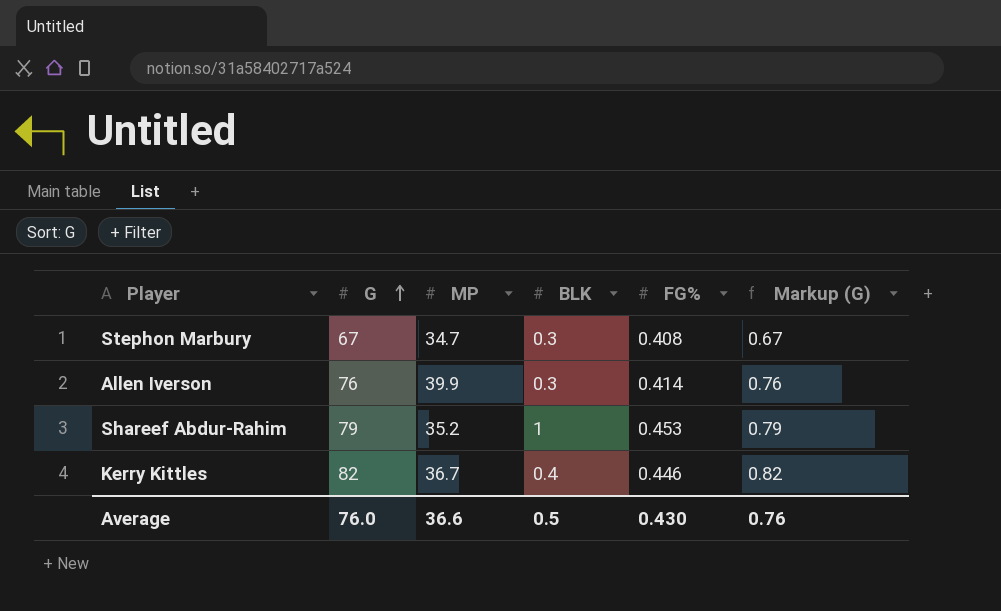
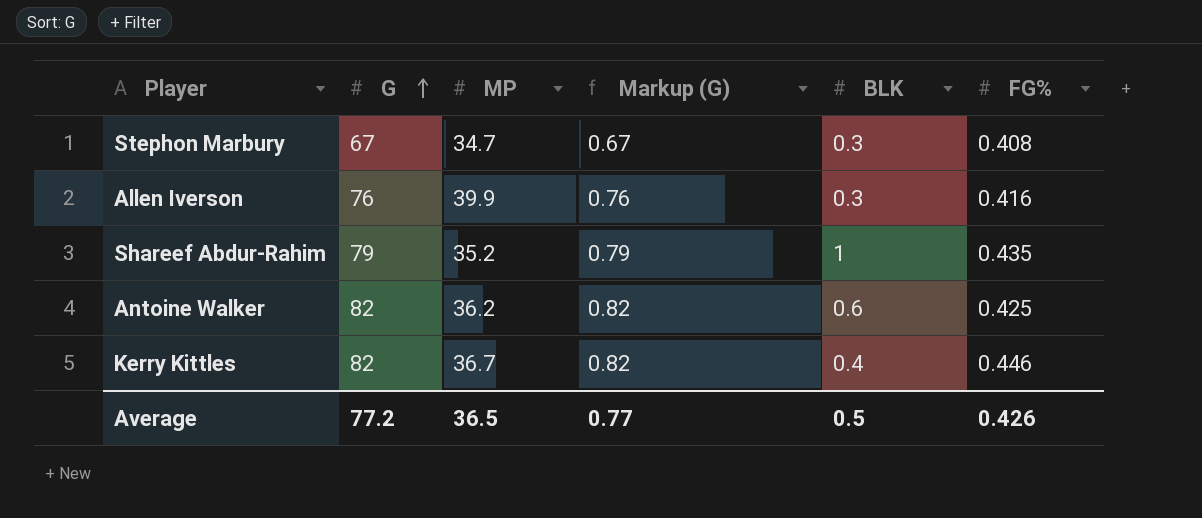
column Markup (G) | position: 6 -> 4
Allen Iverson | FG%: 0.414 -> 0.416
Shareef Abdur-Rahim | FG%: 0.453 -> 0.435
row Antoine Walker: none -> 82 | 36.2 | 0.82 | 0.6 | 0.425
Average | G: 76.0 -> 77.2
Average | MP: 36.6 -> 36.5
Average | Markup (G): 0.76 -> 0.77
Average | FG%: 0.430 -> 0.426

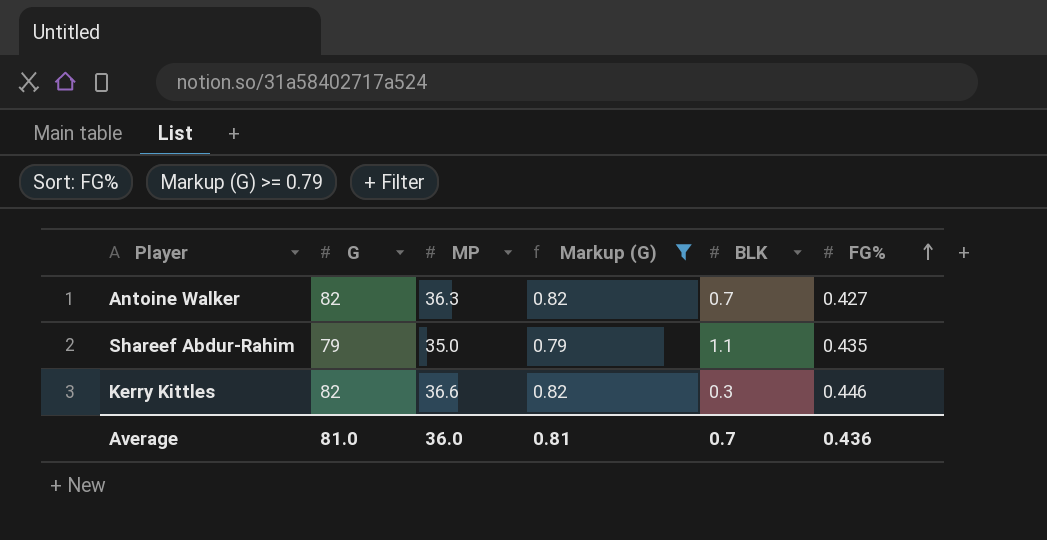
filter: none -> Markup (G) >= 0.79
row order: G ascending -> FG% ascending
Antoine Walker | MP: 36.2 -> 36.3
Antoine Walker | BLK: 0.6 -> 0.7
Antoine Walker | FG%: 0.425 -> 0.427
Shareef Abdur-Rahim | MP: 35.2 -> 35.0
Shareef Abdur-Rahim | BLK: 1 -> 1.1
Kerry Kittles | MP: 36.7 -> 36.6
Kerry Kittles | BLK: 0.4 -> 0.3
Average | G: 77.2 -> 81.0
Average | MP: 36.5 -> 36.0
Average | Markup (G): 0.77 -> 0.81
Average | BLK: 0.5 -> 0.7
Average | FG%: 0.426 -> 0.436

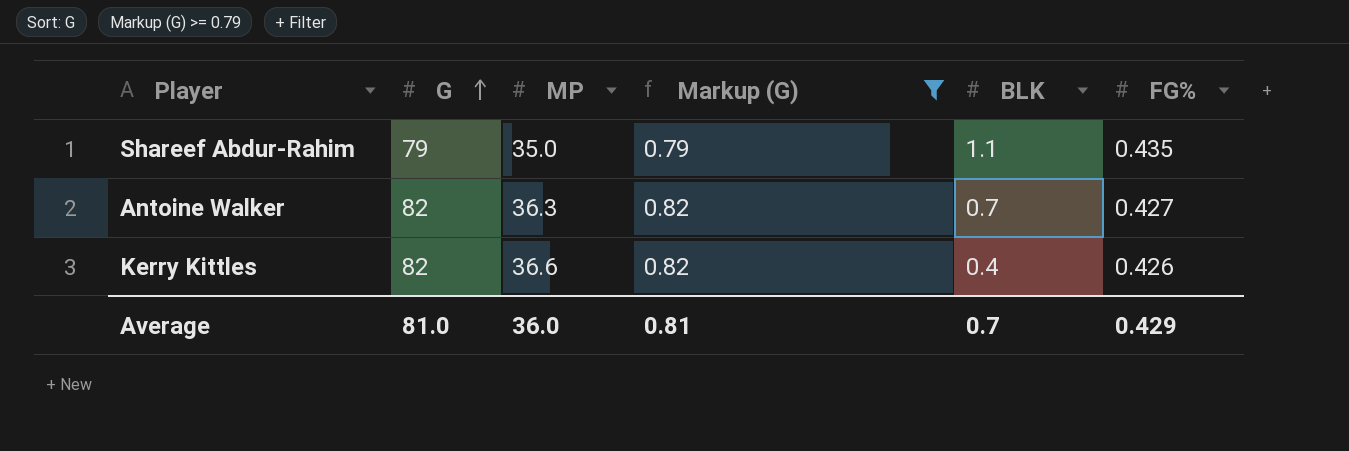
row order: FG% ascending -> G ascending
Kerry Kittles | BLK: 0.3 -> 0.4
Kerry Kittles | FG%: 0.446 -> 0.426
Average | FG%: 0.436 -> 0.429

